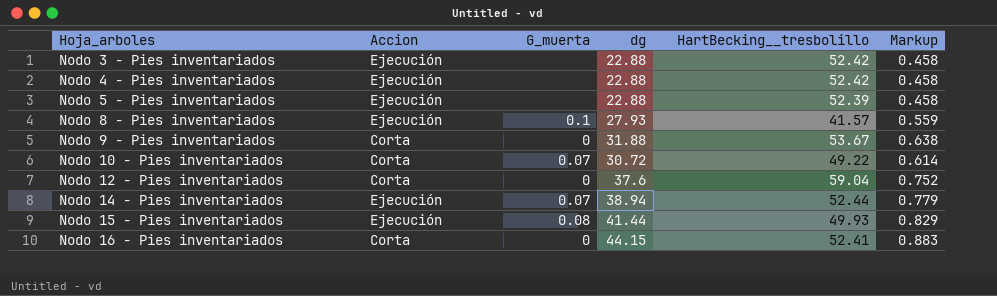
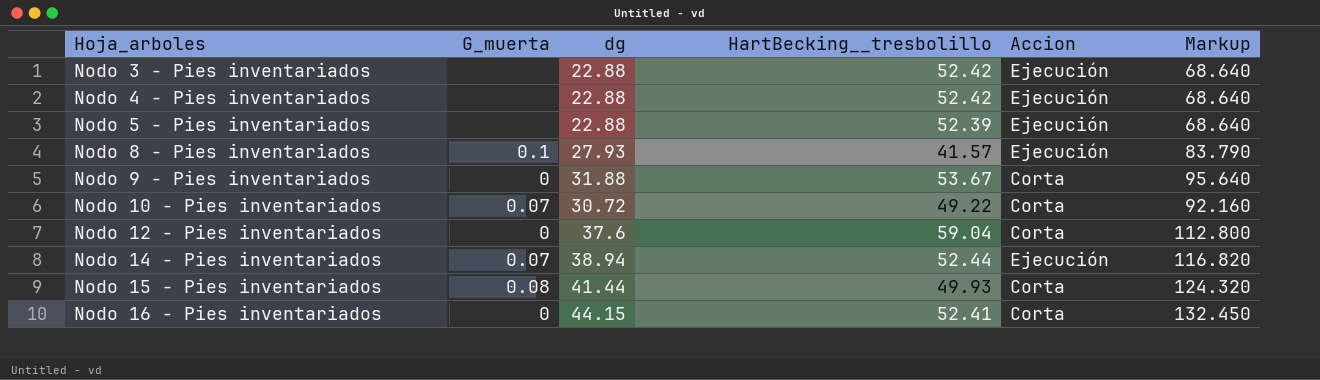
column Accion | position: 2 -> 5
column Markup | formula: [dg] * 0.02 -> [dg] * 3
Nodo 15 - Pies inventariados | Accion: Ejecución -> Corta

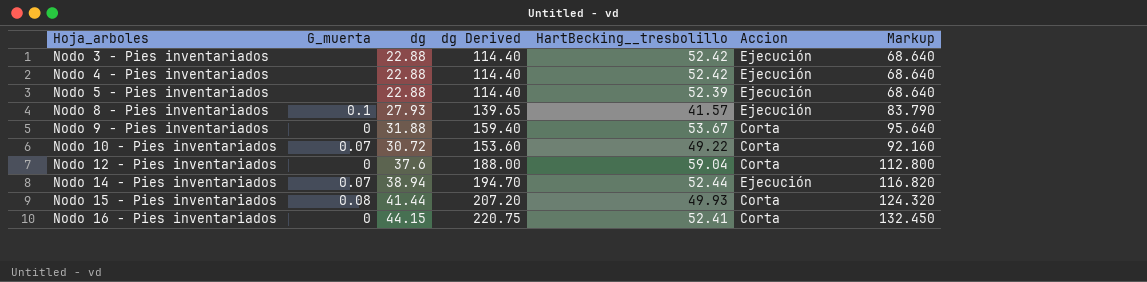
column dg Derived | formula: none -> [dg] * 5

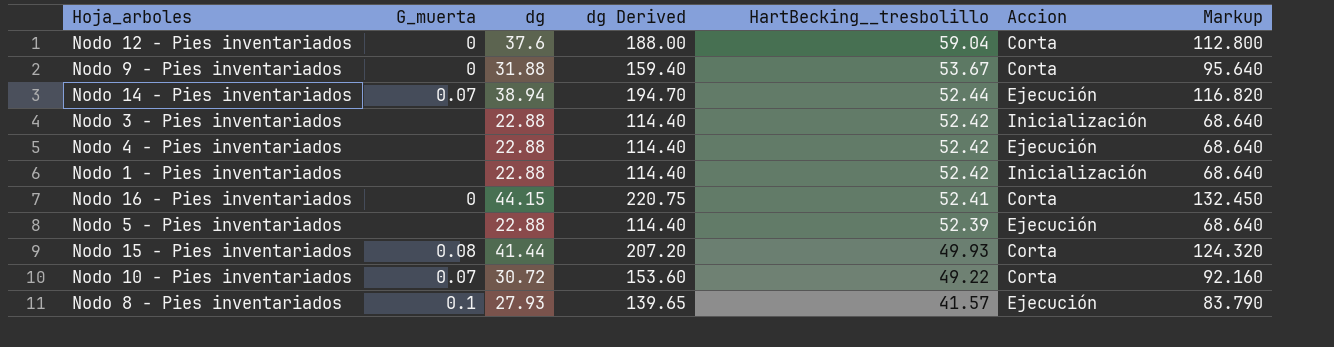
row order: Hoja_arboles ascending -> HartBecking__tresbolillo descending
Nodo 3 - Pies inventariados | Accion: Ejecución -> Inicialización
row Nodo 1 - Pies inventariados: none -> none | 22.88 | 114.40 | 52.42 | Inicialización | 68.640

